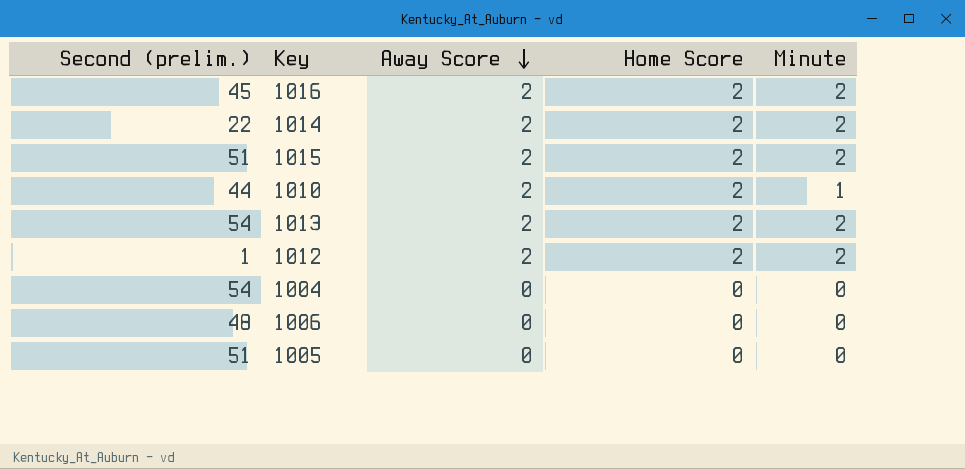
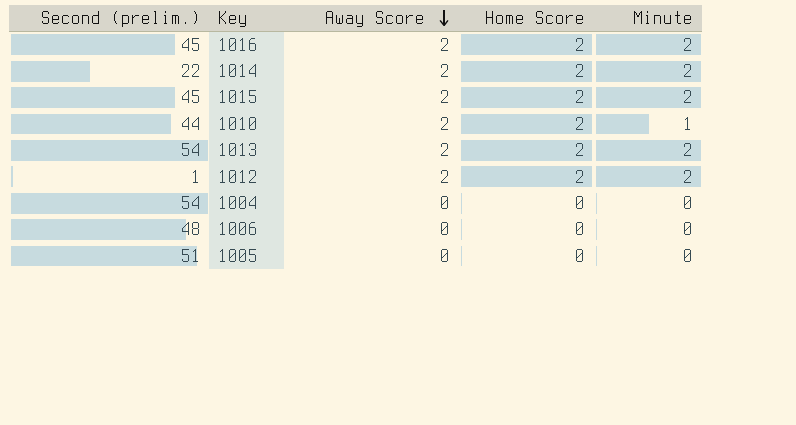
1015 | Second (prelim.): 51 -> 45

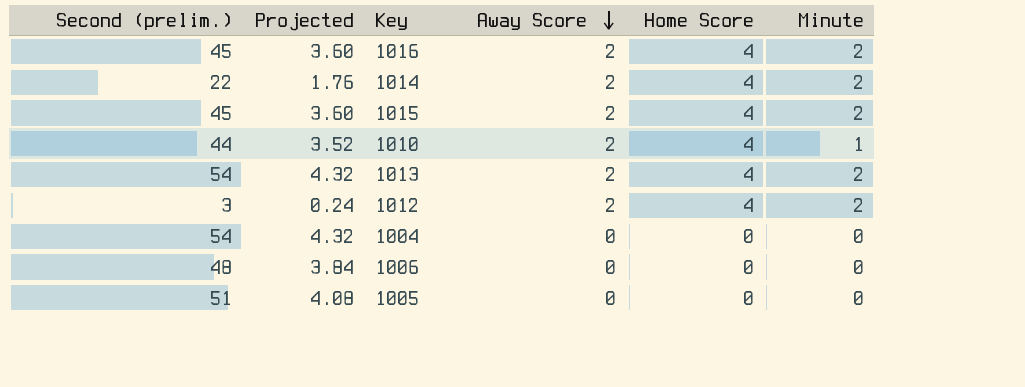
column Projected | formula: none -> [Second (prelim.)] * 0.08
1016 | Home Score: 2 -> 4
1014 | Home Score: 2 -> 4
1015 | Home Score: 2 -> 4
1010 | Home Score: 2 -> 4
1013 | Home Score: 2 -> 4
1012 | Second (prelim.): 1 -> 3
1012 | Home Score: 2 -> 4

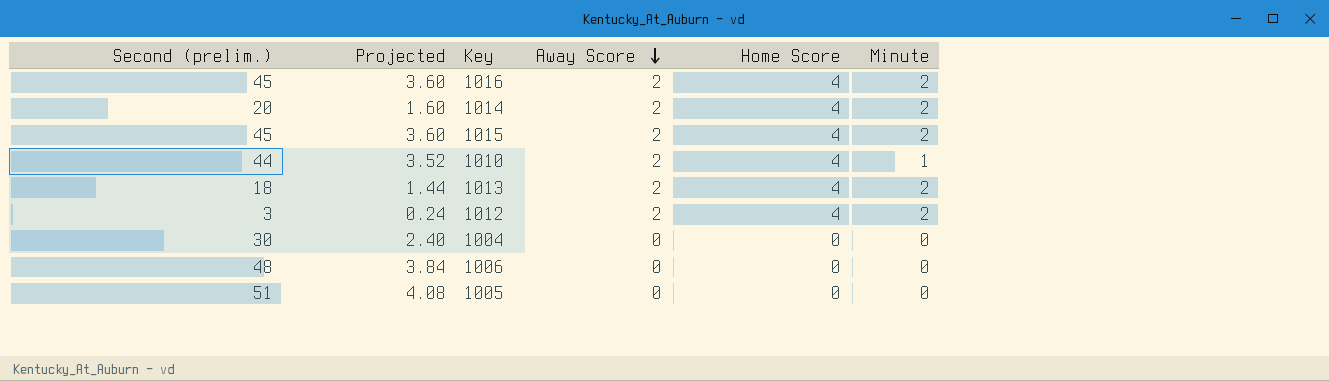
1014 | Second (prelim.): 22 -> 20
1014 | Projected: 1.76 -> 1.60
1013 | Second (prelim.): 54 -> 18
1013 | Projected: 4.32 -> 1.44
1004 | Second (prelim.): 54 -> 30
1004 | Projected: 4.32 -> 2.40

